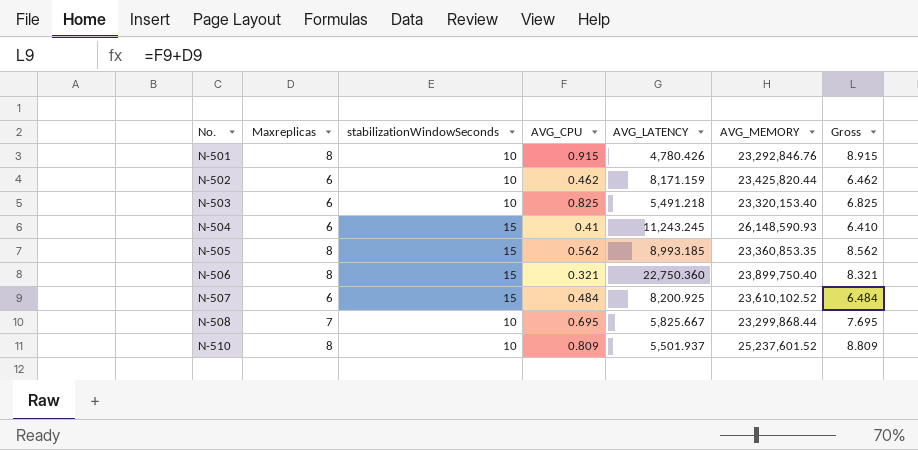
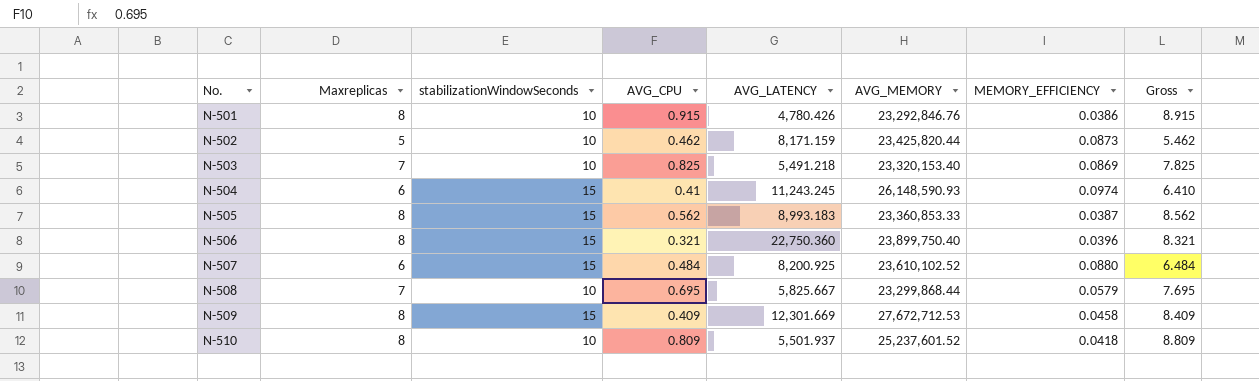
column MEMORY_EFFICIENCY | position: none -> 7
N-502 | Maxreplicas: 6 -> 5
N-502 | Gross: 6.462 -> 5.462
N-503 | Maxreplicas: 6 -> 7
N-503 | Gross: 6.825 -> 7.825
N-505 | AVG_LATENCY: 8,993.185 -> 8,993.183
N-505 | AVG_MEMORY: 23,360,853.35 -> 23,360,853.33
row N-509: none -> 8 | 15 | 0.409 | 12,301.669 | 27,672,712.53 | 0.0458 | 8.409

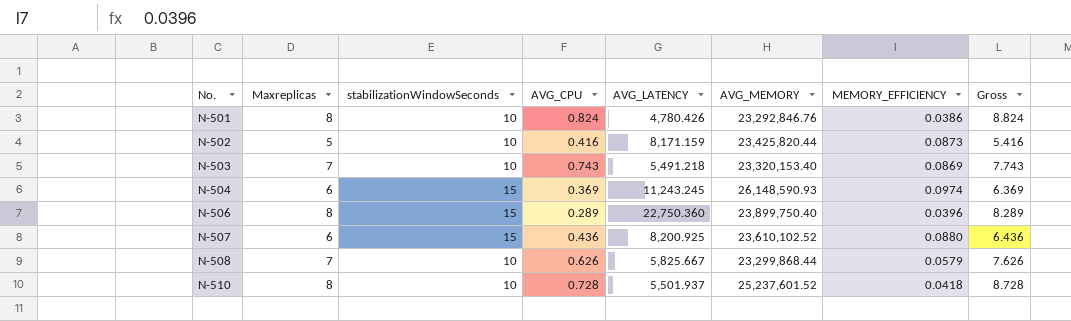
row N-505: 8 | 15 | 0.562 | 8,993.183 | 23,360,853.33 | 0.0387 | 8.562 -> none
row N-509: 8 | 15 | 0.409 | 12,301.669 | 27,672,712.53 | 0.0458 | 8.409 -> none
N-501 | AVG_CPU: 0.915 -> 0.824
N-501 | Gross: 8.915 -> 8.824
N-502 | AVG_CPU: 0.462 -> 0.416
N-502 | Gross: 5.462 -> 5.416
N-503 | AVG_CPU: 0.825 -> 0.743
N-503 | Gross: 7.825 -> 7.743
N-504 | AVG_CPU: 0.41 -> 0.369
N-504 | Gross: 6.410 -> 6.369
N-506 | AVG_CPU: 0.321 -> 0.289
N-506 | Gross: 8.321 -> 8.289
N-507 | AVG_CPU: 0.484 -> 0.436
N-507 | Gross: 6.484 -> 6.436
N-508 | AVG_CPU: 0.695 -> 0.626
N-508 | Gross: 7.695 -> 7.626
N-510 | AVG_CPU: 0.809 -> 0.728
N-510 | Gross: 8.809 -> 8.728

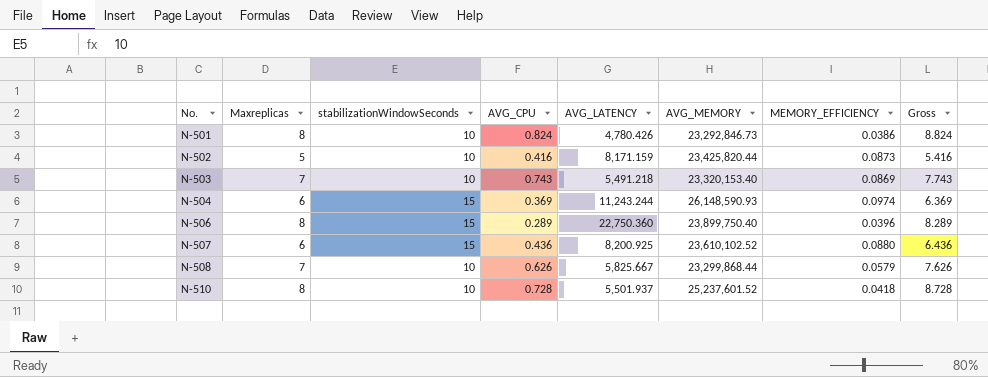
N-501 | AVG_MEMORY: 23,292,846.76 -> 23,292,846.73
N-504 | AVG_LATENCY: 11,243.245 -> 11,243.244

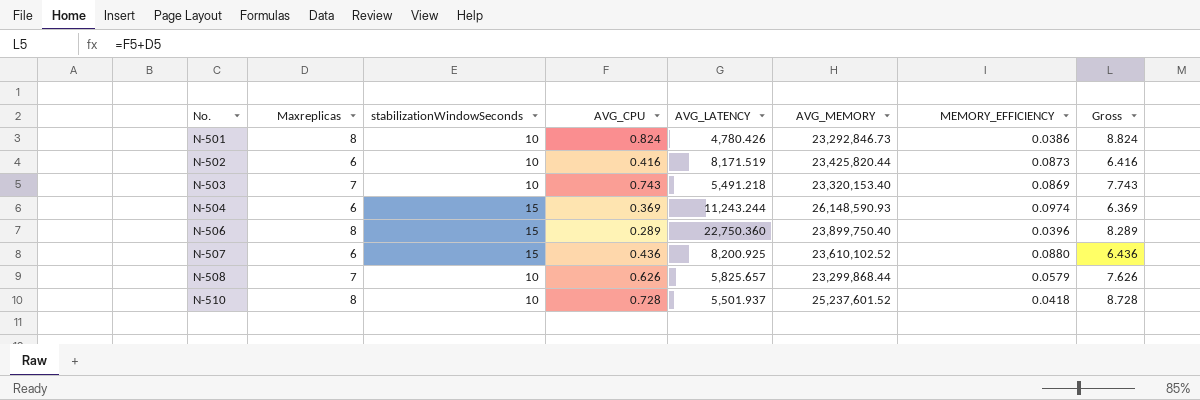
N-502 | Maxreplicas: 5 -> 6
N-502 | AVG_LATENCY: 8,171.159 -> 8,171.519
N-502 | Gross: 5.416 -> 6.416
N-508 | AVG_LATENCY: 5,825.667 -> 5,825.657

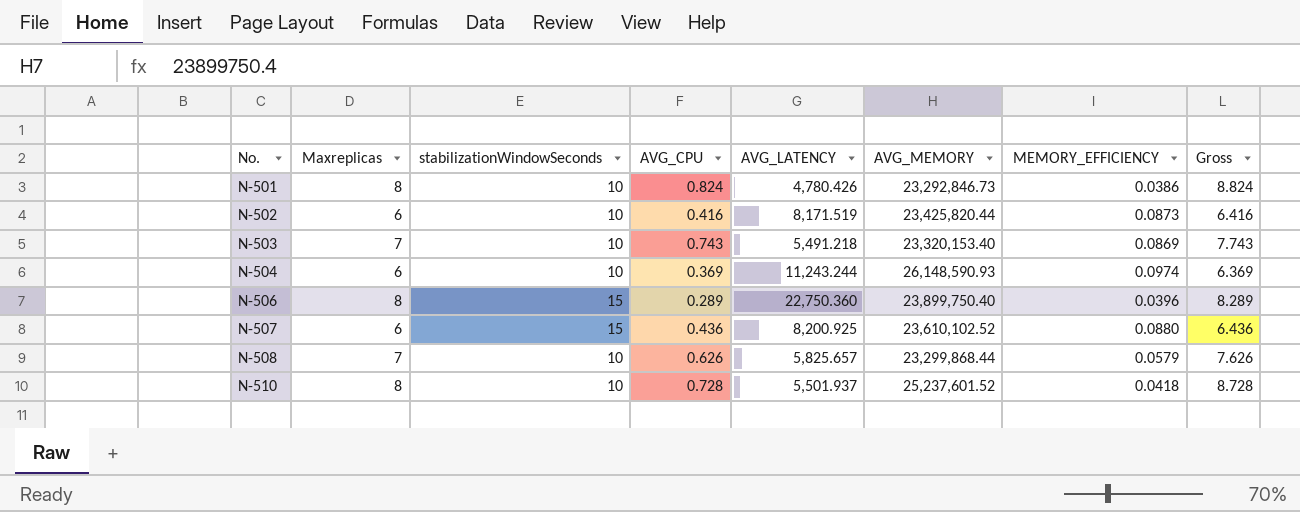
N-504 | stabilizationWindowSeconds: 15 -> 10

